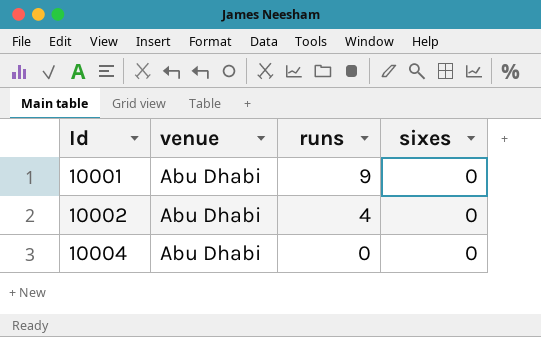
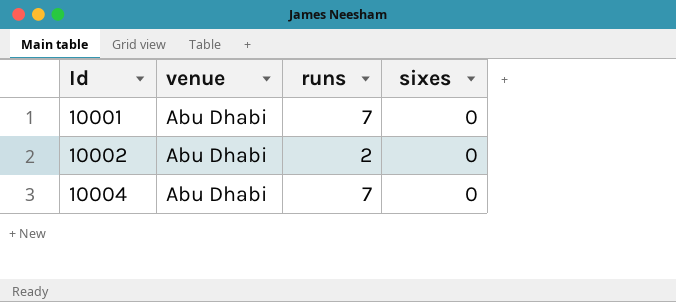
10001 | runs: 9 -> 7
10002 | runs: 4 -> 2
10004 | runs: 0 -> 7

